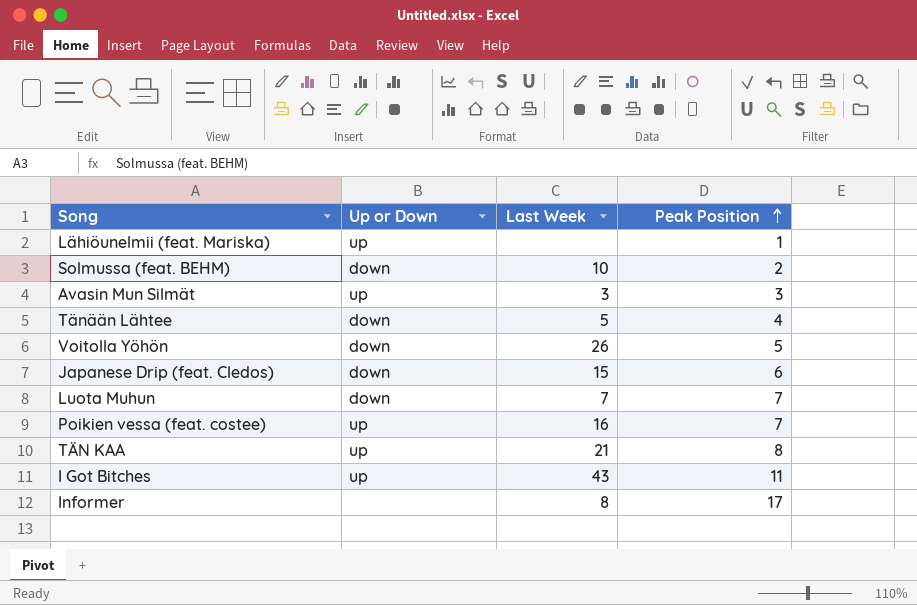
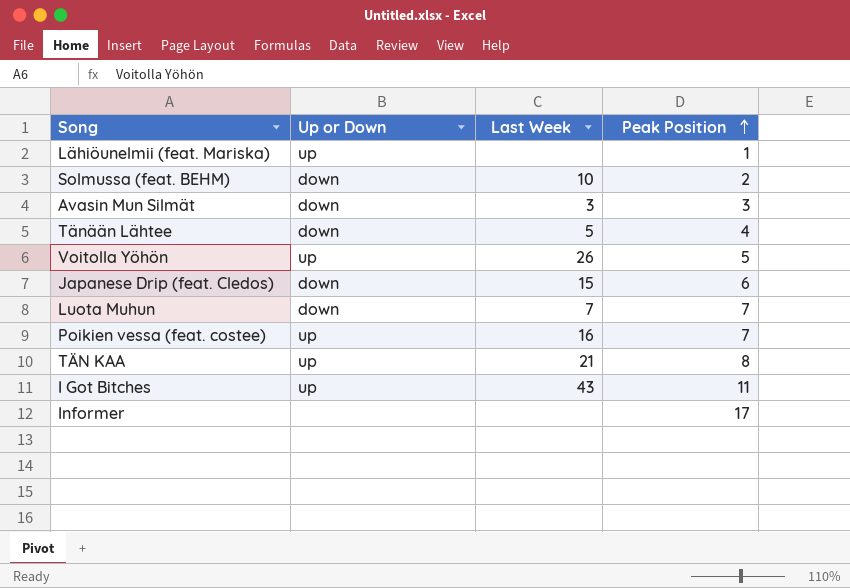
Avasin Mun Silmät | Up or Down: up -> down
Voitolla Yöhön | Up or Down: down -> up
Informer | Last Week: 8 -> none

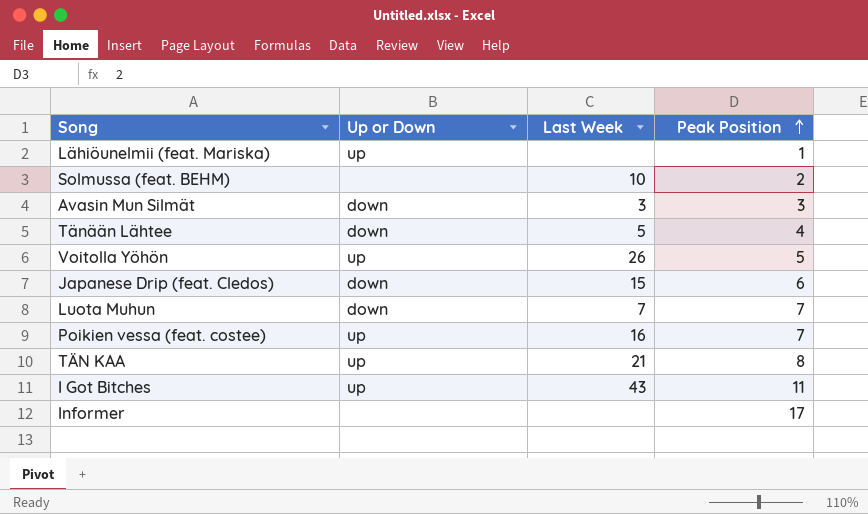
Solmussa (feat. BEHM) | Up or Down: down -> none

